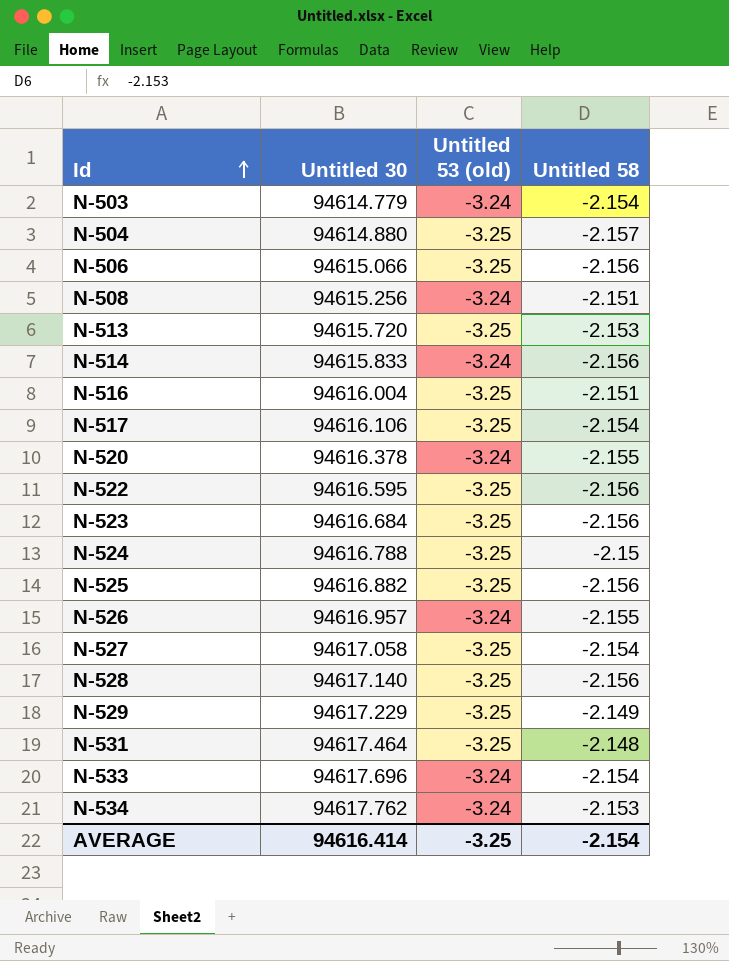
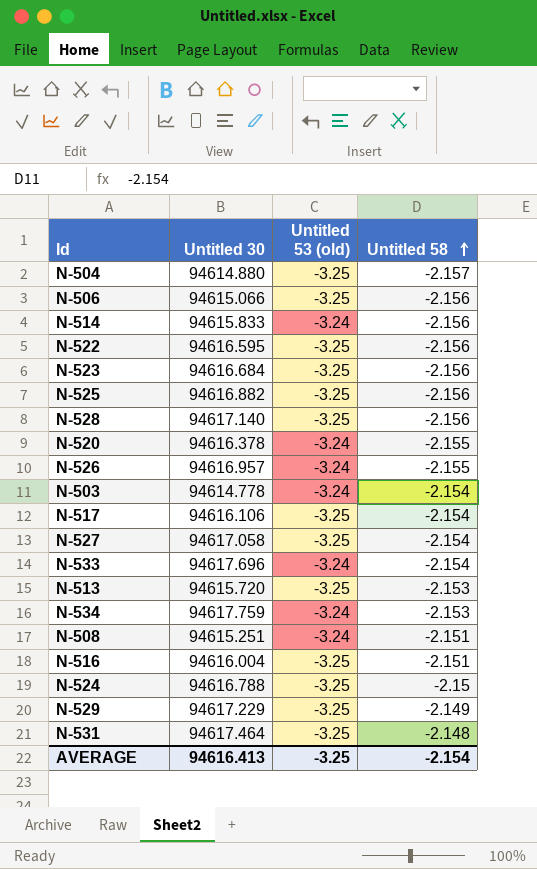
row order: Id ascending -> Untitled 58 ascending
N-503 | Untitled 30: 94614.779 -> 94614.778
N-534 | Untitled 30: 94617.762 -> 94617.759
N-508 | Untitled 30: 94615.256 -> 94615.251
AVERAGE | Untitled 30: 94616.414 -> 94616.413

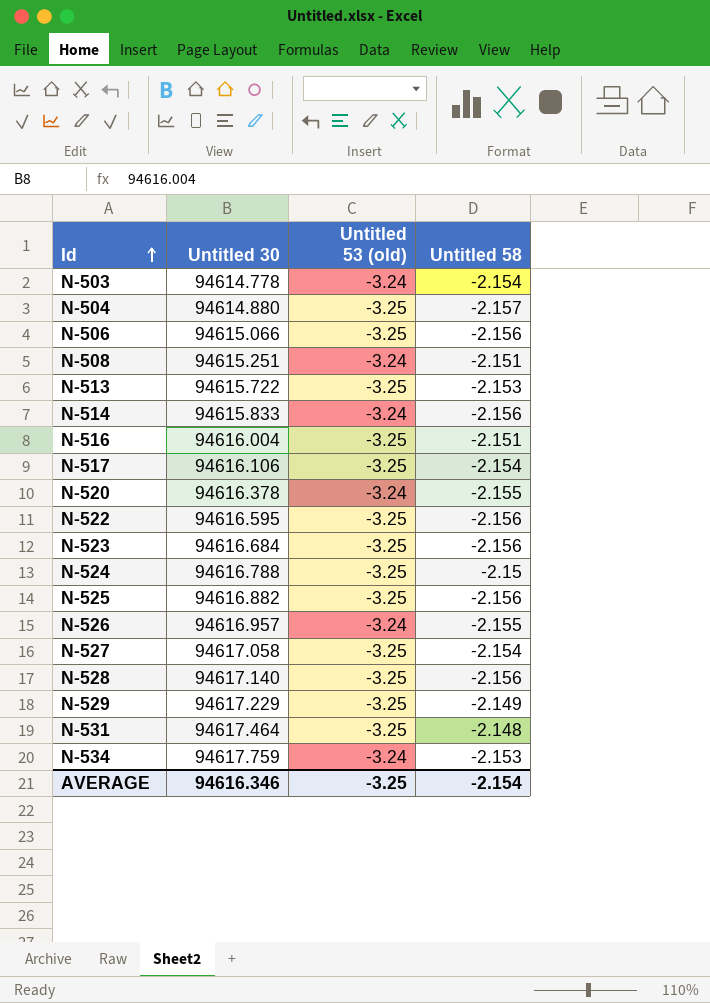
row order: Untitled 58 ascending -> Id ascending
row N-533: 94617.696 | -3.24 | -2.154 -> none
N-513 | Untitled 30: 94615.720 -> 94615.722
AVERAGE | Untitled 30: 94616.413 -> 94616.346

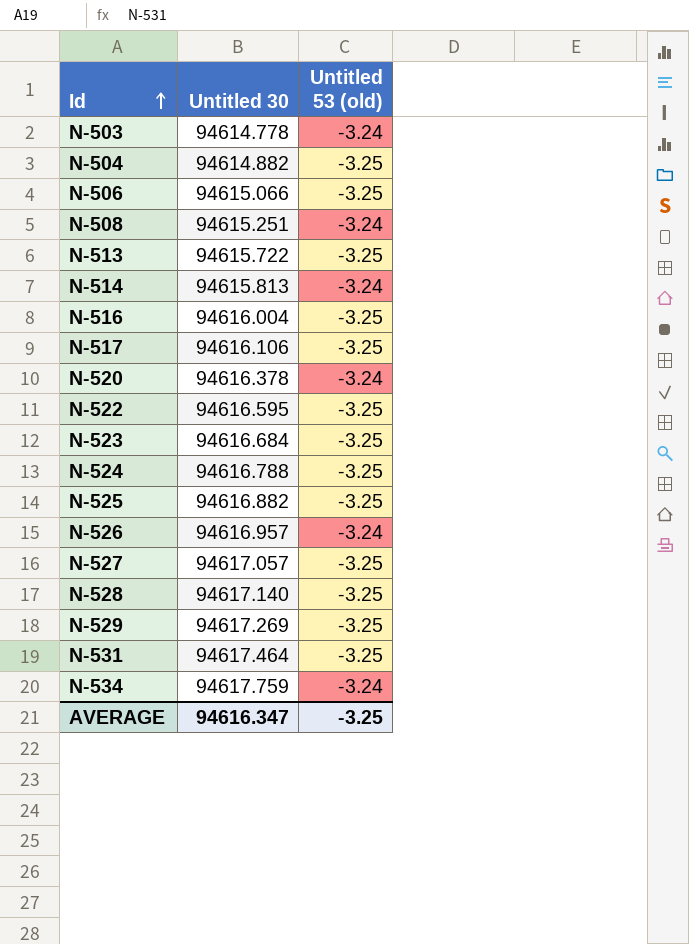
column Untitled 58 | position: 4 -> none
N-504 | Untitled 30: 94614.880 -> 94614.882
N-514 | Untitled 30: 94615.833 -> 94615.813
N-527 | Untitled 30: 94617.058 -> 94617.057
N-529 | Untitled 30: 94617.229 -> 94617.269
AVERAGE | Untitled 30: 94616.346 -> 94616.347

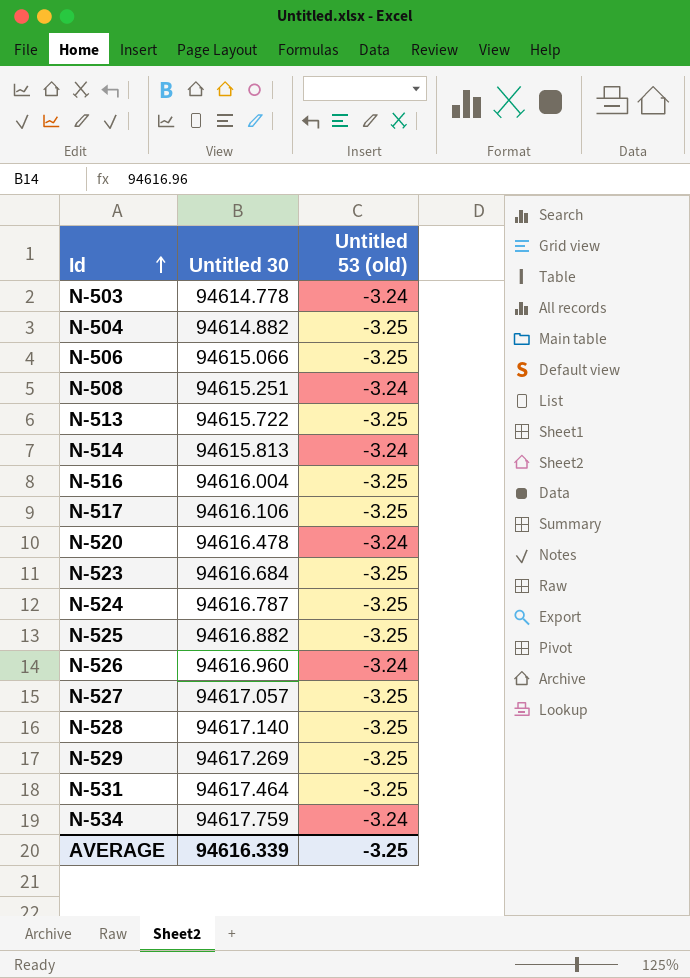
row N-522: 94616.595 | -3.25 -> none
N-520 | Untitled 30: 94616.378 -> 94616.478
N-524 | Untitled 30: 94616.788 -> 94616.787
N-526 | Untitled 30: 94616.957 -> 94616.960
AVERAGE | Untitled 30: 94616.347 -> 94616.339

